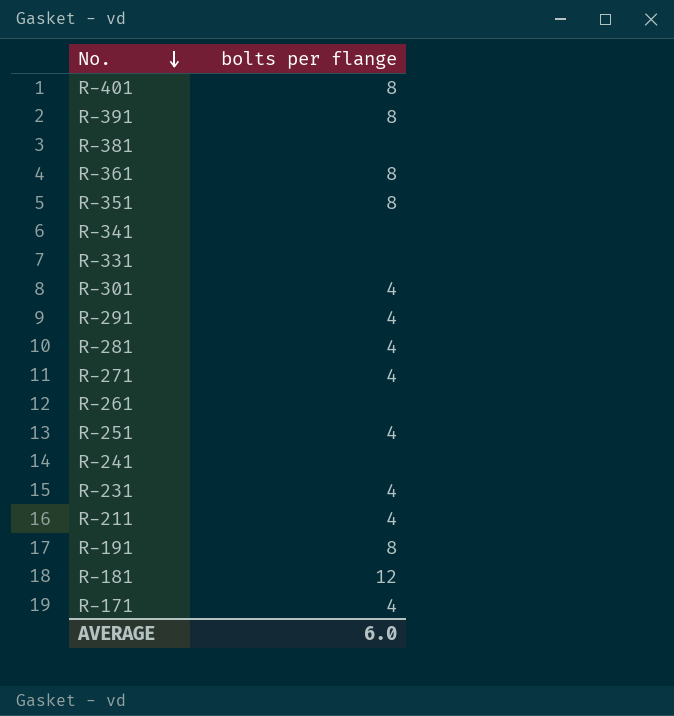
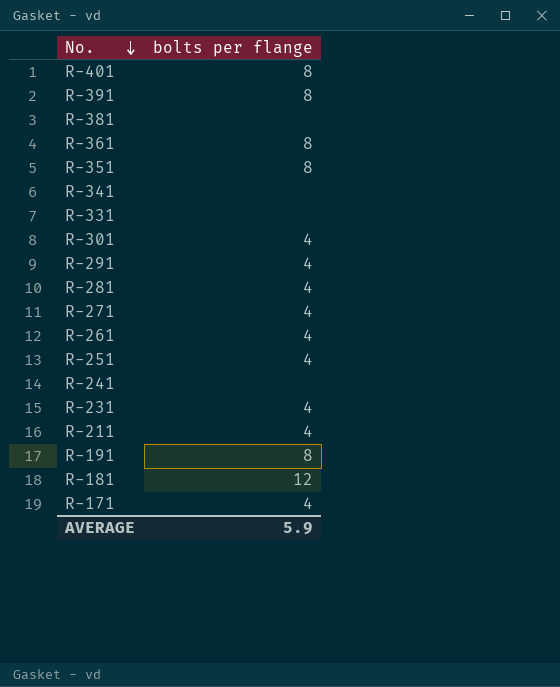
R-261 | bolts per flange: none -> 4
AVERAGE | bolts per flange: 6.0 -> 5.9

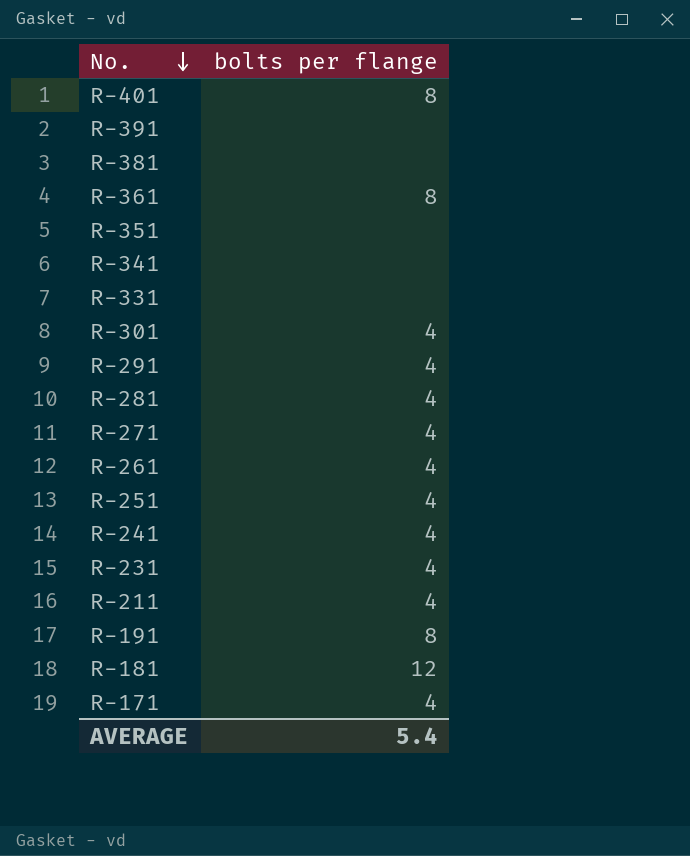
R-391 | bolts per flange: 8 -> none
R-351 | bolts per flange: 8 -> none
R-241 | bolts per flange: none -> 4
AVERAGE | bolts per flange: 5.9 -> 5.4

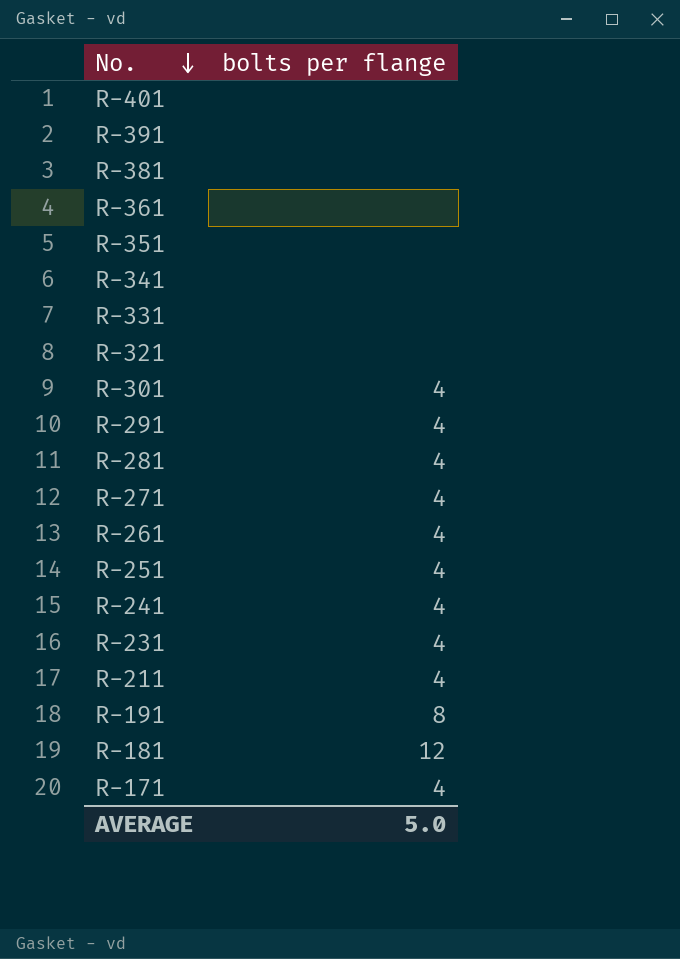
R-401 | bolts per flange: 8 -> none
R-361 | bolts per flange: 8 -> none
row R-321: none -> none
AVERAGE | bolts per flange: 5.4 -> 5.0

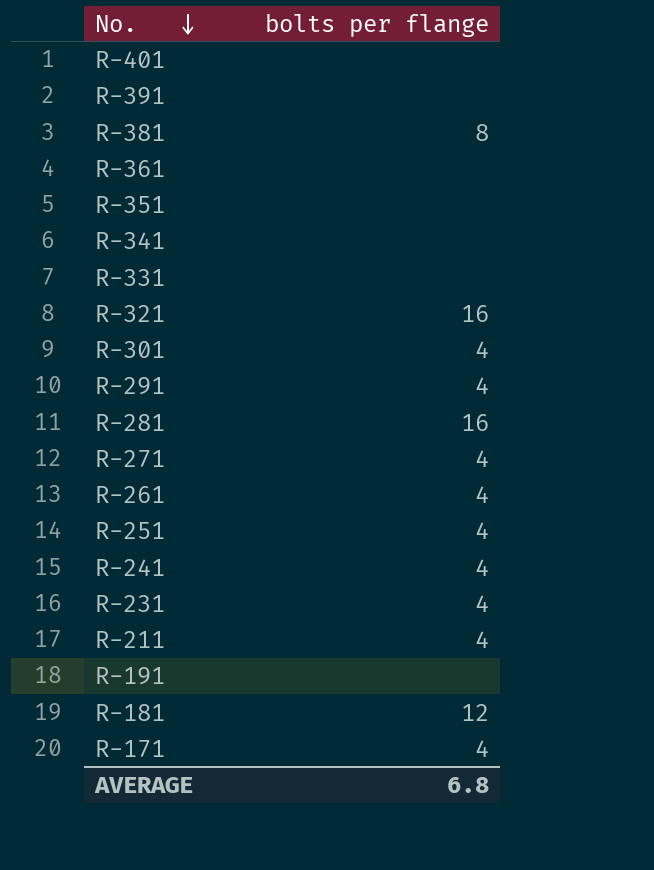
R-381 | bolts per flange: none -> 8
R-321 | bolts per flange: none -> 16
R-281 | bolts per flange: 4 -> 16
R-191 | bolts per flange: 8 -> none
AVERAGE | bolts per flange: 5.0 -> 6.8

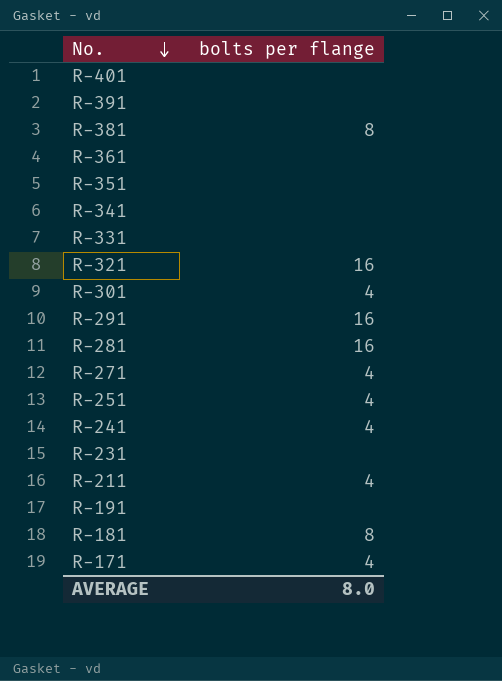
row R-261: 4 -> none
R-291 | bolts per flange: 4 -> 16
R-231 | bolts per flange: 4 -> none
R-181 | bolts per flange: 12 -> 8
AVERAGE | bolts per flange: 6.8 -> 8.0

